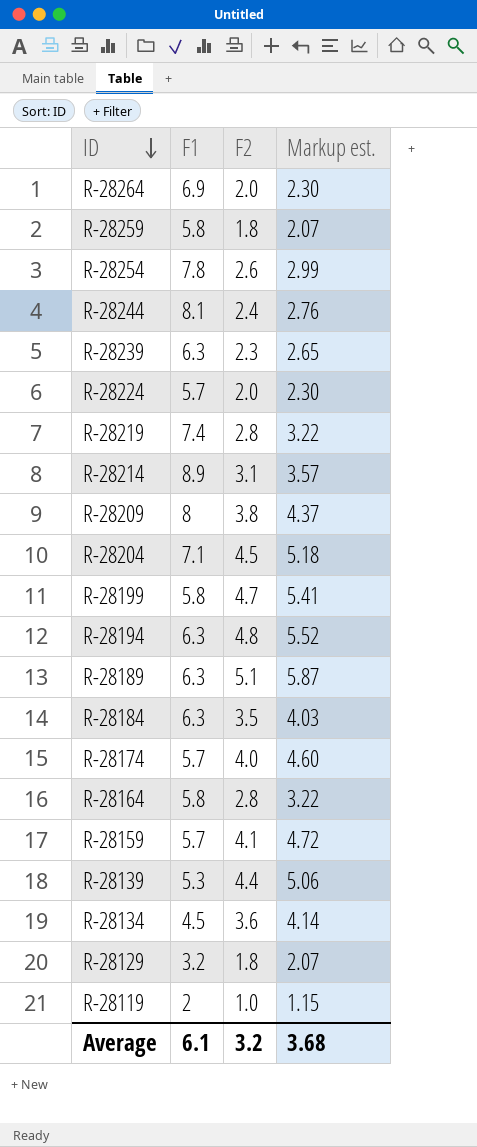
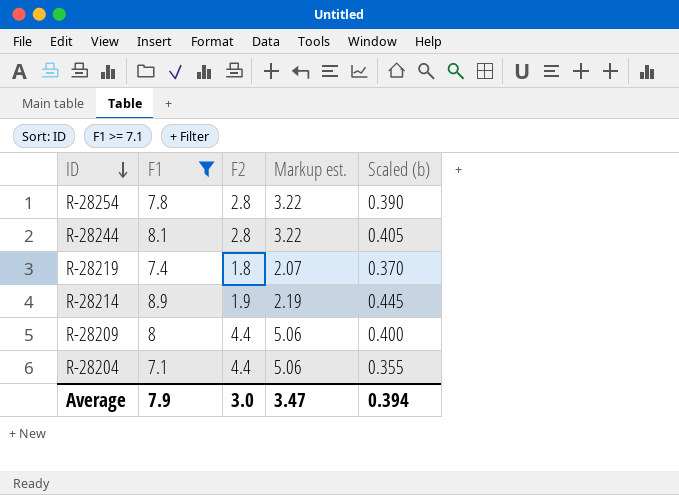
filter: none -> F1 >= 7.1
column Scaled (b) | formula: none -> [F1] * 0.05
R-28254 | F2: 2.6 -> 2.8
R-28254 | Markup est.: 2.99 -> 3.22
R-28244 | F2: 2.4 -> 2.8
R-28244 | Markup est.: 2.76 -> 3.22
R-28219 | F2: 2.8 -> 1.8
R-28219 | Markup est.: 3.22 -> 2.07
R-28214 | F2: 3.1 -> 1.9
R-28214 | Markup est.: 3.57 -> 2.19
R-28209 | F2: 3.8 -> 4.4
R-28209 | Markup est.: 4.37 -> 5.06
R-28204 | F2: 4.5 -> 4.4
R-28204 | Markup est.: 5.18 -> 5.06
Average | F1: 6.1 -> 7.9
Average | F2: 3.2 -> 3.0
Average | Markup est.: 3.68 -> 3.47

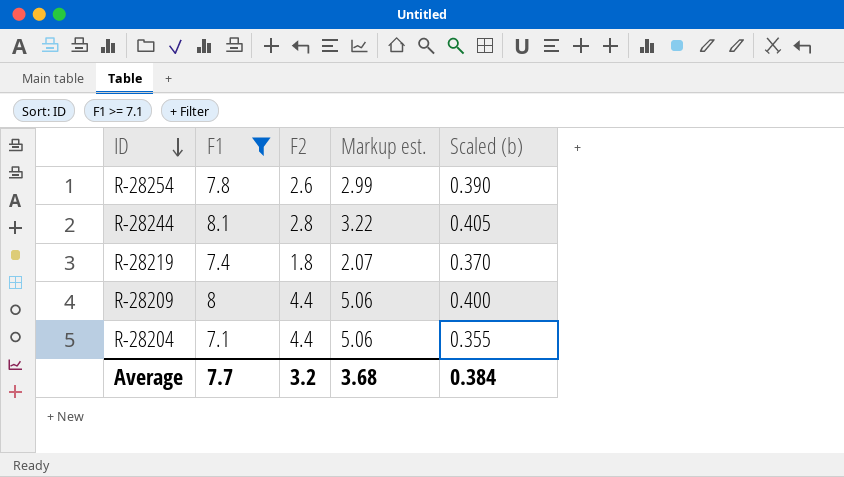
row R-28214: 8.9 | 1.9 | 2.19 | 0.445 -> none
R-28254 | F2: 2.8 -> 2.6
R-28254 | Markup est.: 3.22 -> 2.99
Average | F1: 7.9 -> 7.7
Average | F2: 3.0 -> 3.2
Average | Markup est.: 3.47 -> 3.68
Average | Scaled (b): 0.394 -> 0.384

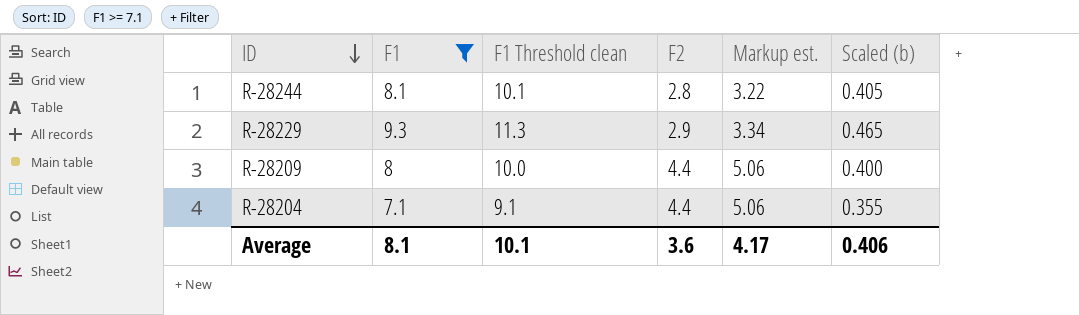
column F1 Threshold clean | formula: none -> [F1] + 2
row R-28254: 7.8 | 2.6 | 2.99 | 0.390 -> none
row R-28219: 7.4 | 1.8 | 2.07 | 0.370 -> none
row R-28229: none -> 9.3 | 11.3 | 2.9 | 3.34 | 0.465
Average | F1: 7.7 -> 8.1
Average | F2: 3.2 -> 3.6
Average | Markup est.: 3.68 -> 4.17
Average | Scaled (b): 0.384 -> 0.406

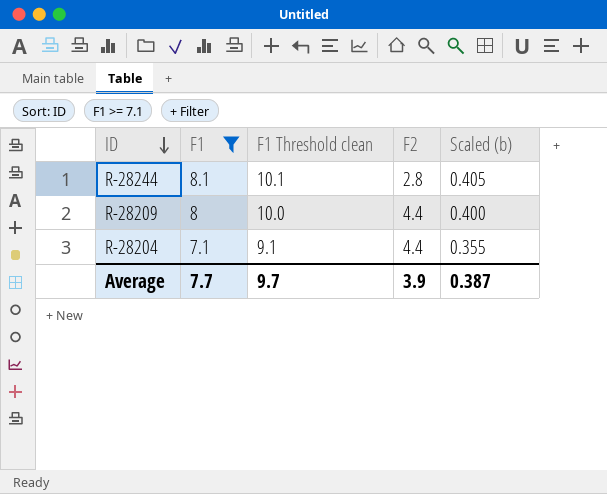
column Markup est. | formula: [F2] * 1.15 -> none
row R-28229: 9.3 | 11.3 | 2.9 | 3.34 | 0.465 -> none
Average | F1: 8.1 -> 7.7
Average | F1 Threshold clean: 10.1 -> 9.7
Average | F2: 3.6 -> 3.9
Average | Scaled (b): 0.406 -> 0.387

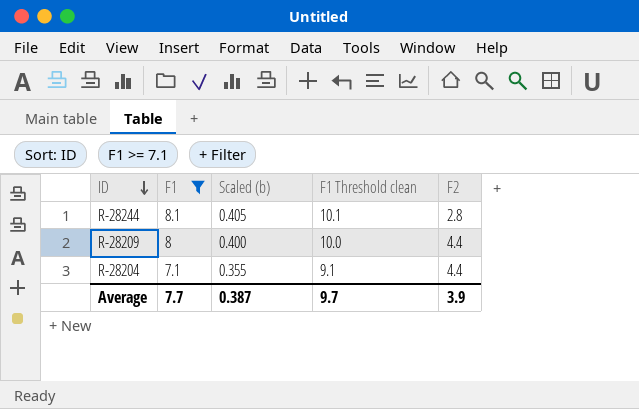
column Scaled (b) | position: 5 -> 3

